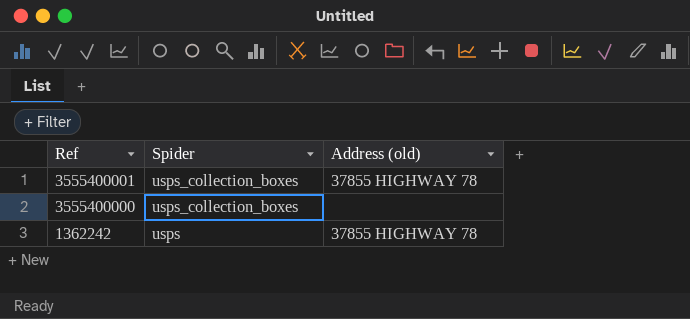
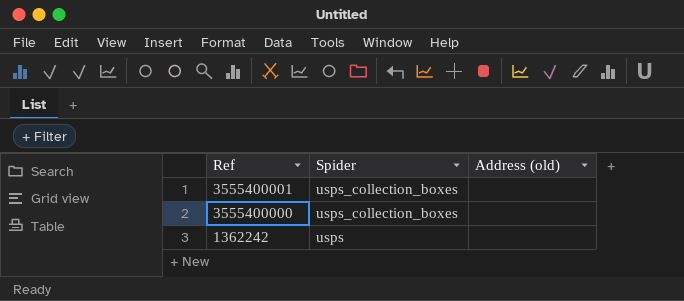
3555400001 | Address (old): 37855 HIGHWAY 78 -> none
1362242 | Address (old): 37855 HIGHWAY 78 -> none

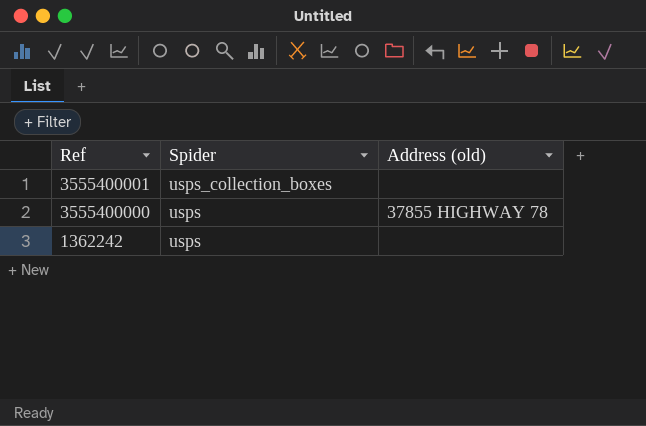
3555400000 | Spider: usps_collection_boxes -> usps
3555400000 | Address (old): none -> 37855 HIGHWAY 78

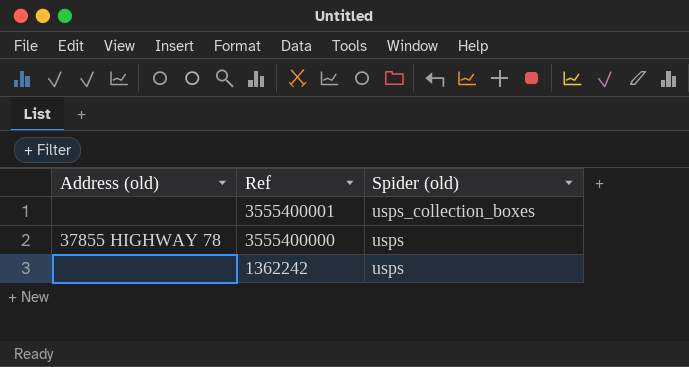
column Address (old) | position: 3 -> 1
column name: Spider -> Spider (old)

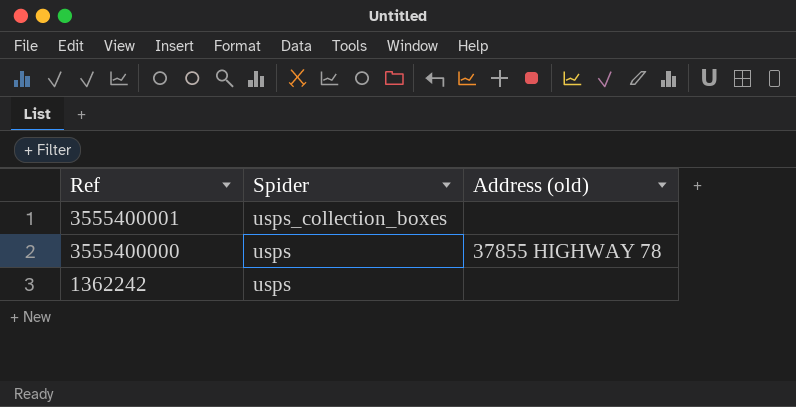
column name: Spider (old) -> Spider
column Address (old) | position: 1 -> 3

